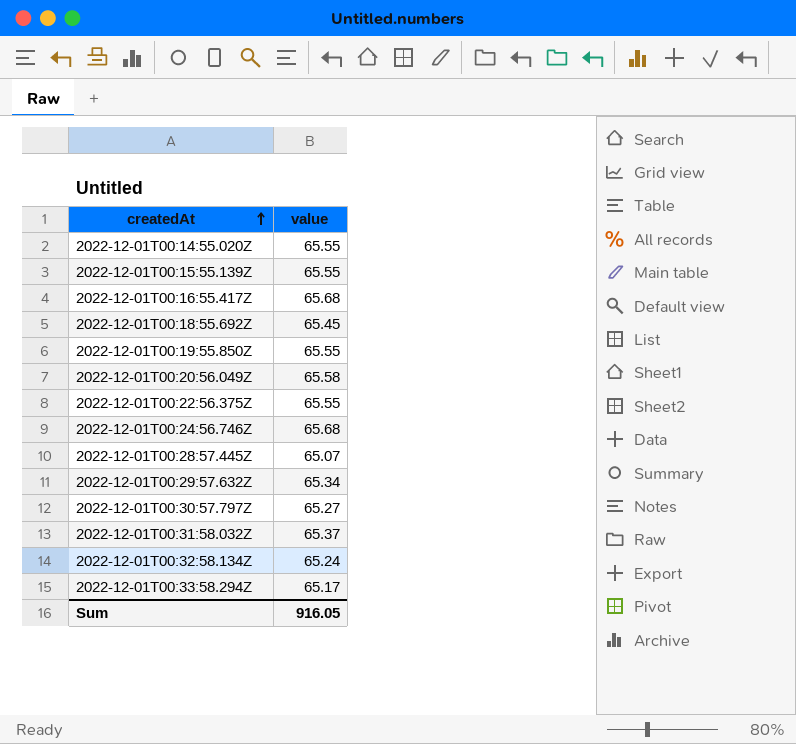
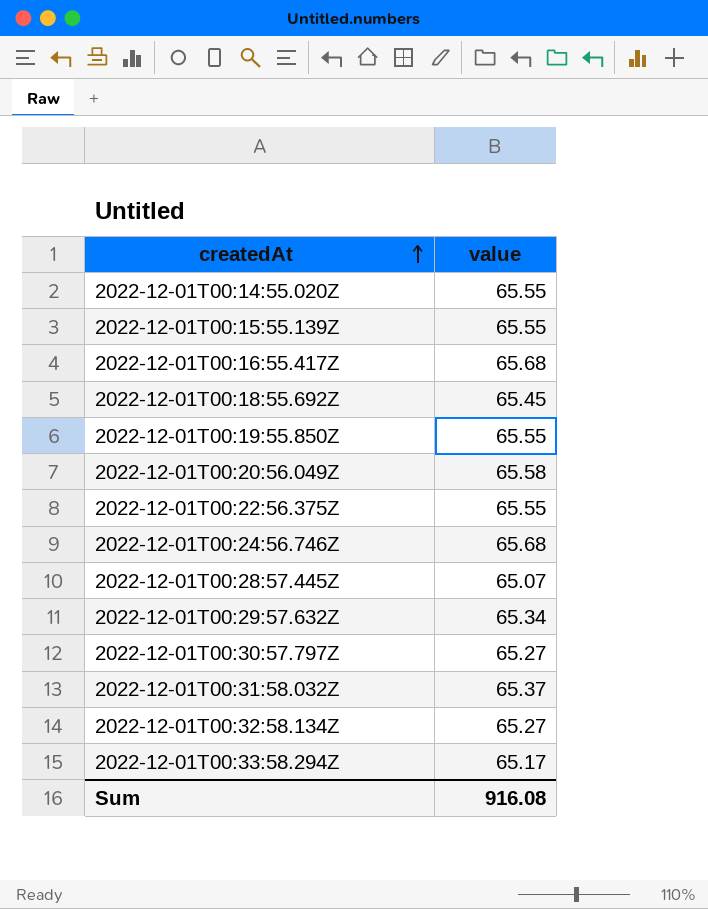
2022-12-01T00:32:58.134Z | value: 65.24 -> 65.27
Sum | value: 916.05 -> 916.08

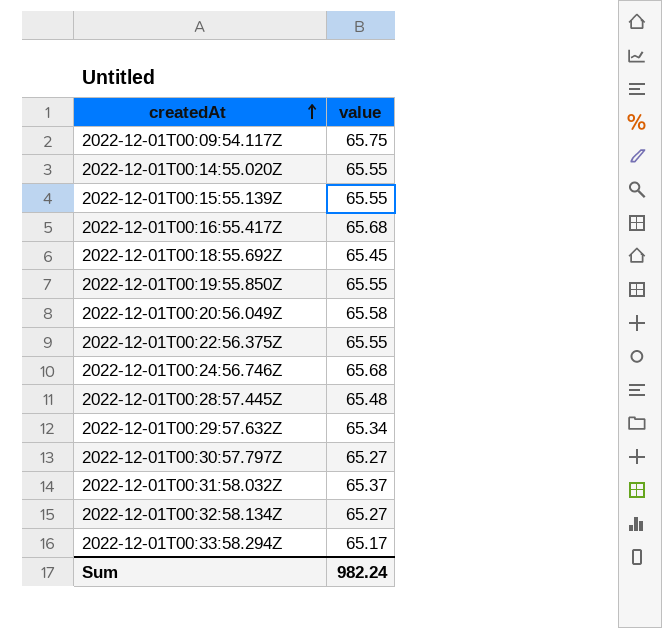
row 2022-12-01T00:09:54.117Z: none -> 65.75
2022-12-01T00:28:57.445Z | value: 65.07 -> 65.48
Sum | value: 916.08 -> 982.24

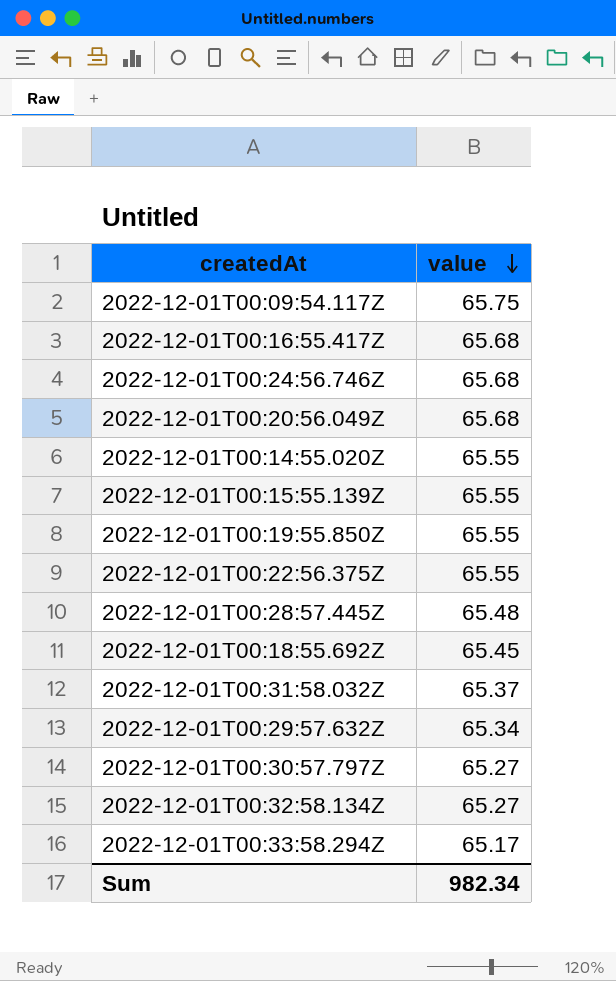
row order: createdAt ascending -> value descending
2022-12-01T00:20:56.049Z | value: 65.58 -> 65.68
Sum | value: 982.24 -> 982.34

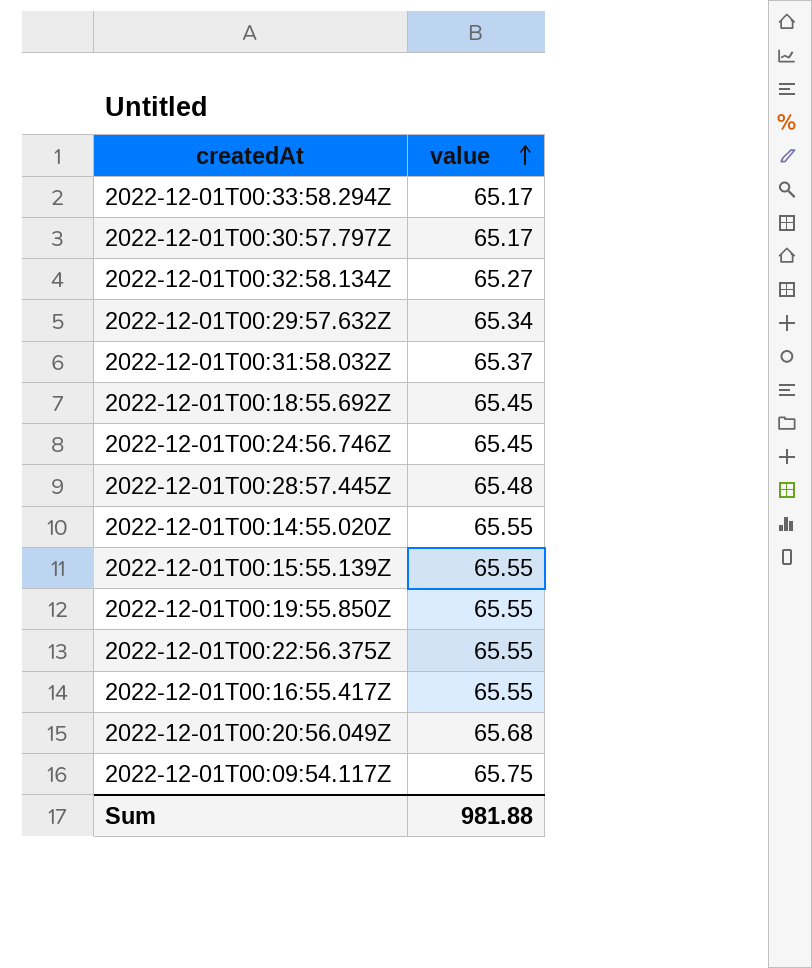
row order: value descending -> value ascending
2022-12-01T00:30:57.797Z | value: 65.27 -> 65.17
2022-12-01T00:24:56.746Z | value: 65.68 -> 65.45
2022-12-01T00:16:55.417Z | value: 65.68 -> 65.55
Sum | value: 982.34 -> 981.88

